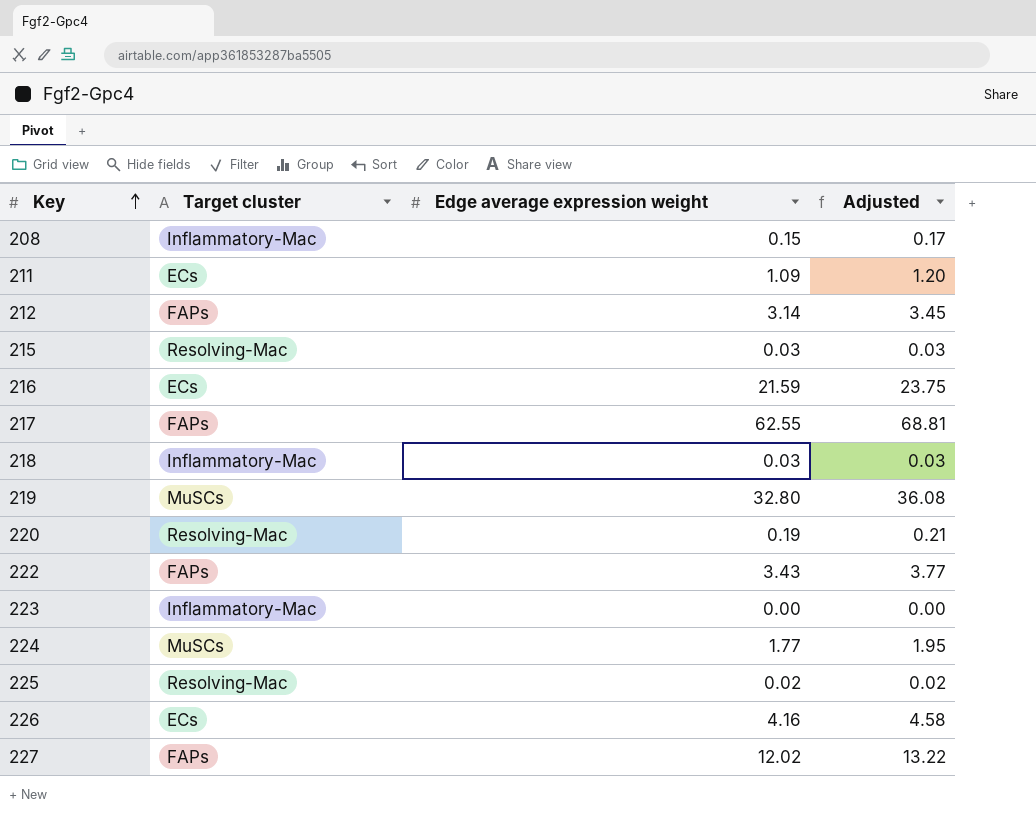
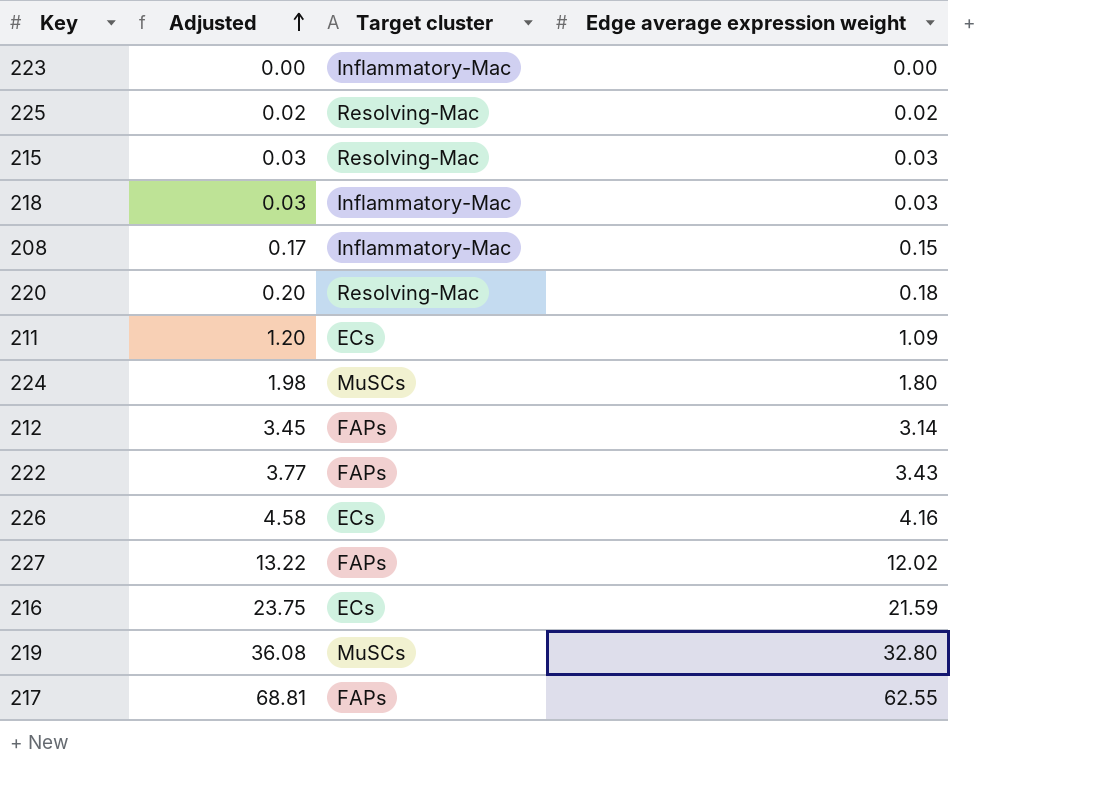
row order: Key ascending -> Adjusted ascending
column Adjusted | position: 4 -> 2
220 | Adjusted: 0.21 -> 0.20
220 | Edge average expression weight: 0.19 -> 0.18
224 | Adjusted: 1.95 -> 1.98
224 | Edge average expression weight: 1.77 -> 1.80

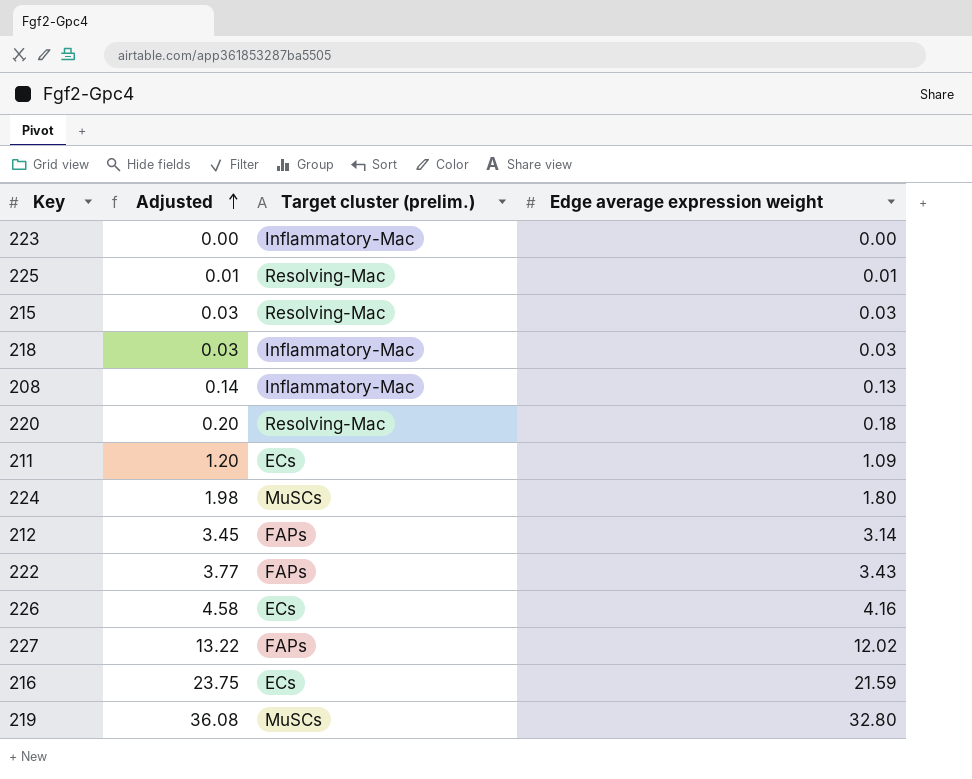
column name: Target cluster -> Target cluster (prelim.)
row 217: 68.81 | FAPs | 62.55 -> none
225 | Adjusted: 0.02 -> 0.01
225 | Edge average expression weight: 0.02 -> 0.01
208 | Adjusted: 0.17 -> 0.14
208 | Edge average expression weight: 0.15 -> 0.13

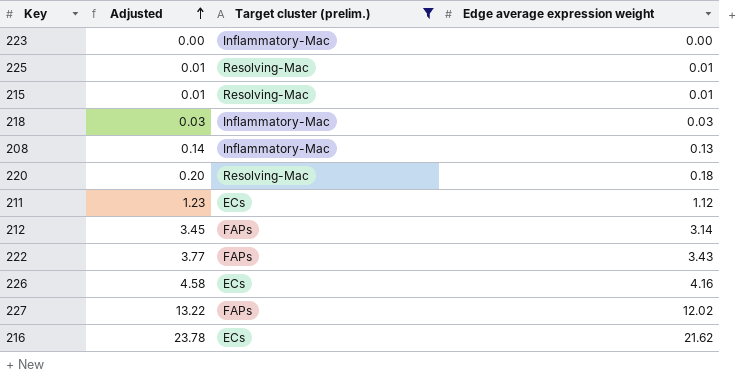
filter: none -> Target cluster (prelim.) != MuSCs
215 | Adjusted: 0.03 -> 0.01
215 | Edge average expression weight: 0.03 -> 0.01
211 | Adjusted: 1.20 -> 1.23
211 | Edge average expression weight: 1.09 -> 1.12
216 | Adjusted: 23.75 -> 23.78
216 | Edge average expression weight: 21.59 -> 21.62

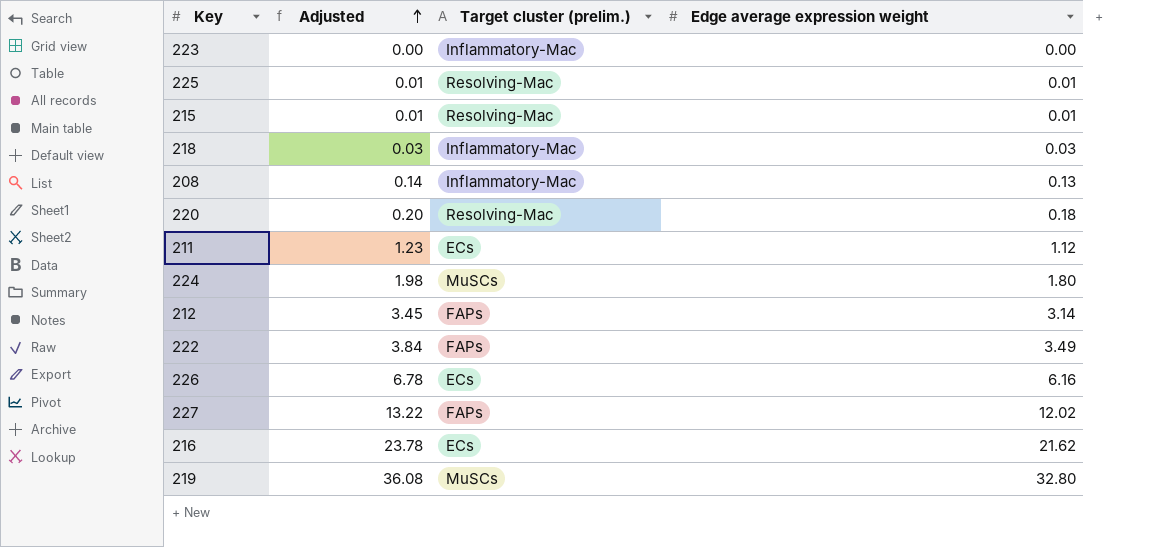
filter: Target cluster (prelim.) != MuSCs -> none
222 | Adjusted: 3.77 -> 3.84
222 | Edge average expression weight: 3.43 -> 3.49
226 | Adjusted: 4.58 -> 6.78
226 | Edge average expression weight: 4.16 -> 6.16

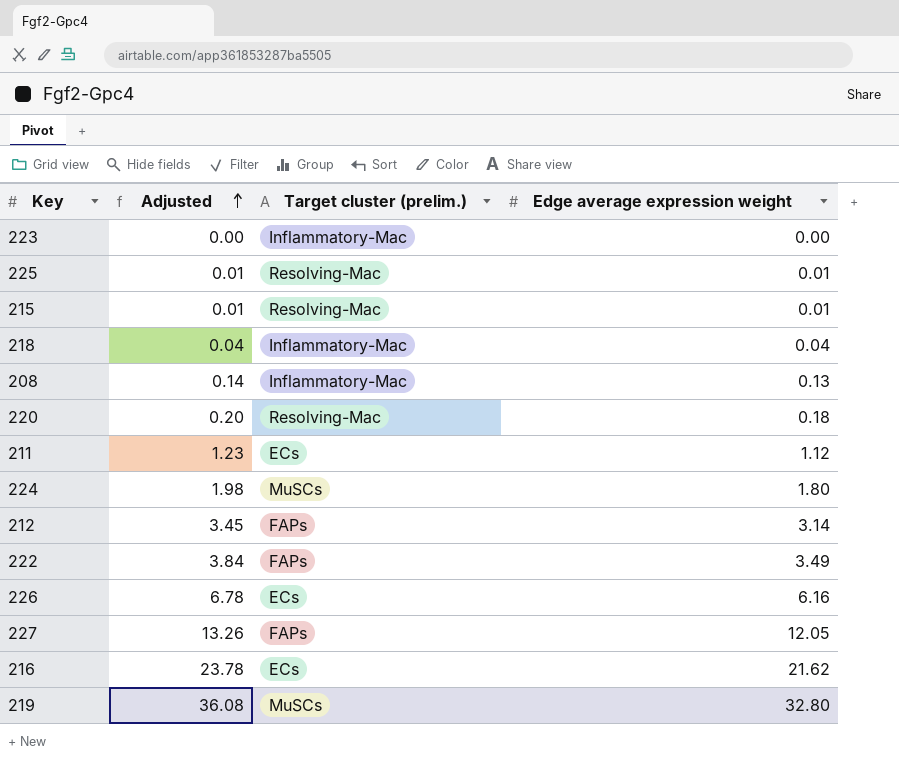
218 | Adjusted: 0.03 -> 0.04
218 | Edge average expression weight: 0.03 -> 0.04
227 | Adjusted: 13.22 -> 13.26
227 | Edge average expression weight: 12.02 -> 12.05

